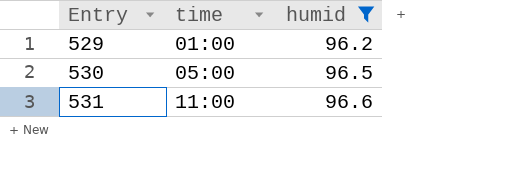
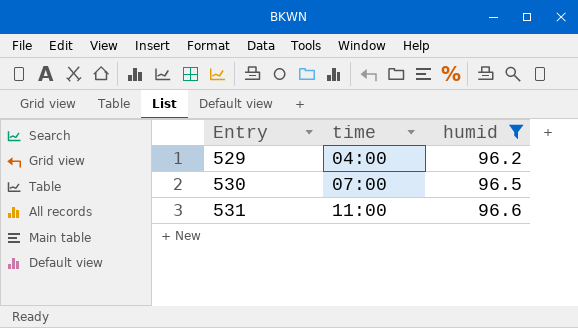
529 | time: 01:00 -> 04:00
530 | time: 05:00 -> 07:00

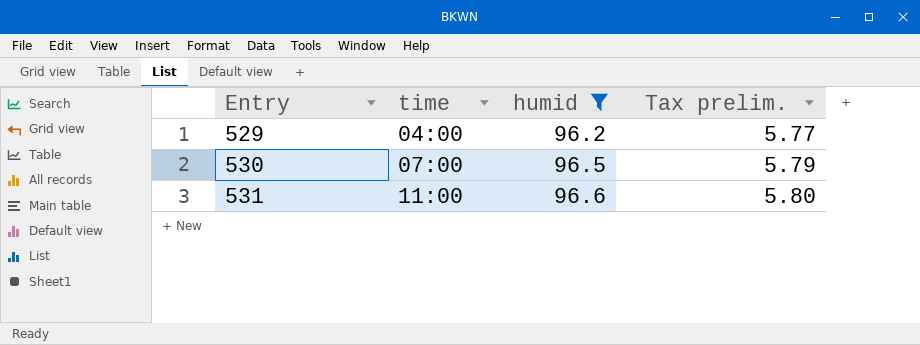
column Tax prelim. | formula: none -> [humid] * 0.06

